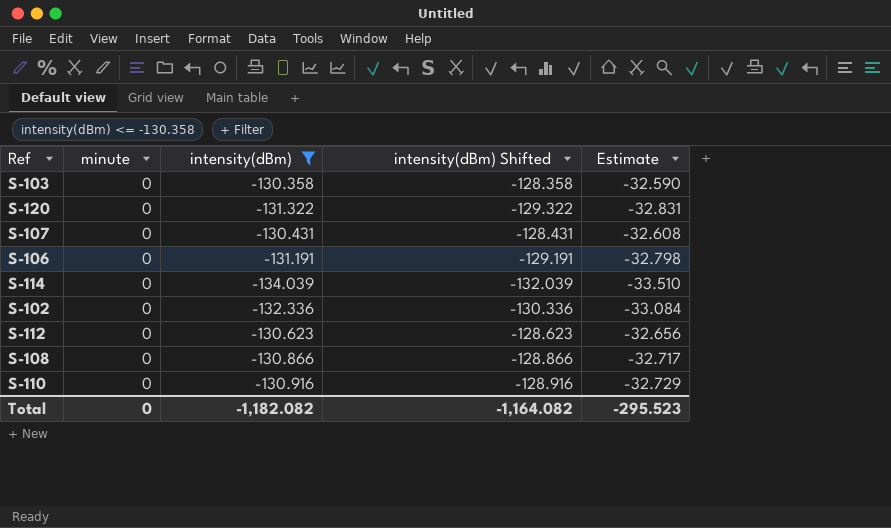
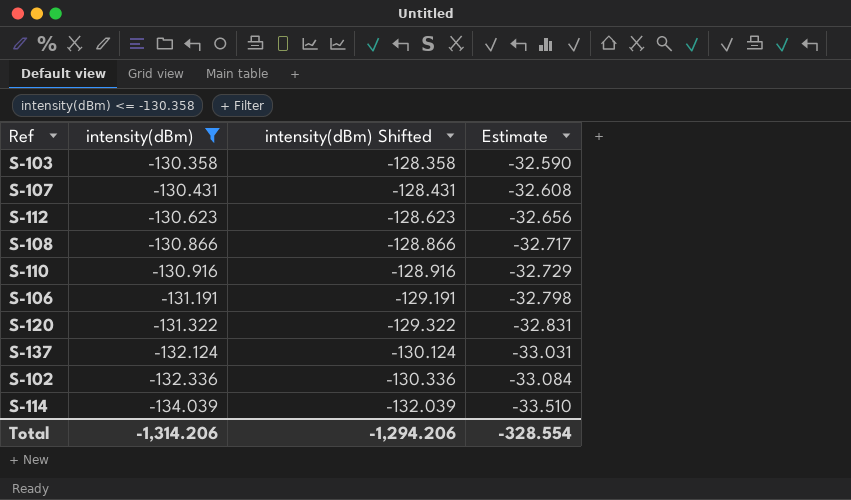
row order: none -> intensity(dBm) descending
column minute | position: 2 -> none
row S-137: none -> -132.124 | -130.124 | -33.031
Total | intensity(dBm): -1,182.082 -> -1,314.206
Total | intensity(dBm) Shifted: -1,164.082 -> -1,294.206
Total | Estimate: -295.523 -> -328.554

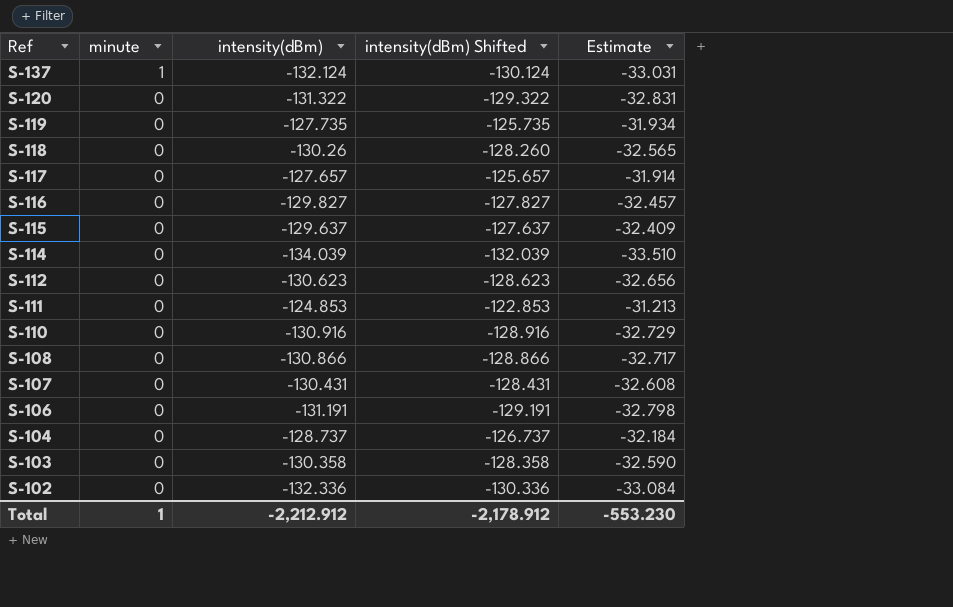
filter: intensity(dBm) <= -130.358 -> none
row order: intensity(dBm) descending -> Ref descending
column minute | position: none -> 2
Total | intensity(dBm): -1,314.206 -> -2,212.912
Total | intensity(dBm) Shifted: -1,294.206 -> -2,178.912
Total | Estimate: -328.554 -> -553.230

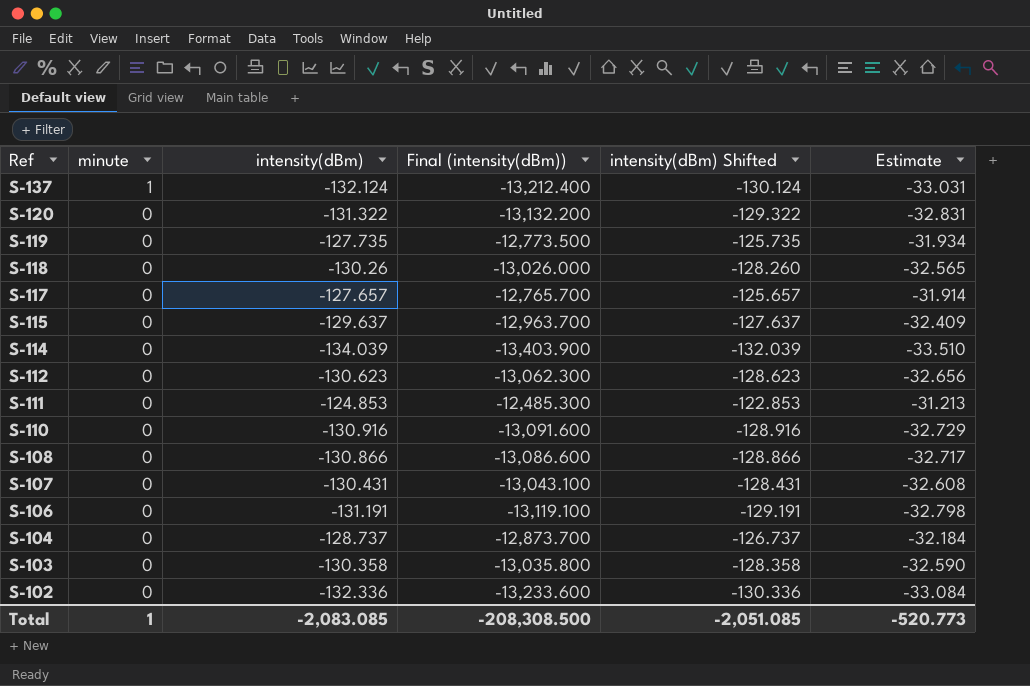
column Final (intensity(dBm)) | formula: none -> [intensity(dBm)] * 100
row S-116: 0 | -129.827 | -127.827 | -32.457 -> none
Total | intensity(dBm): -2,212.912 -> -2,083.085
Total | intensity(dBm) Shifted: -2,178.912 -> -2,051.085
Total | Estimate: -553.230 -> -520.773

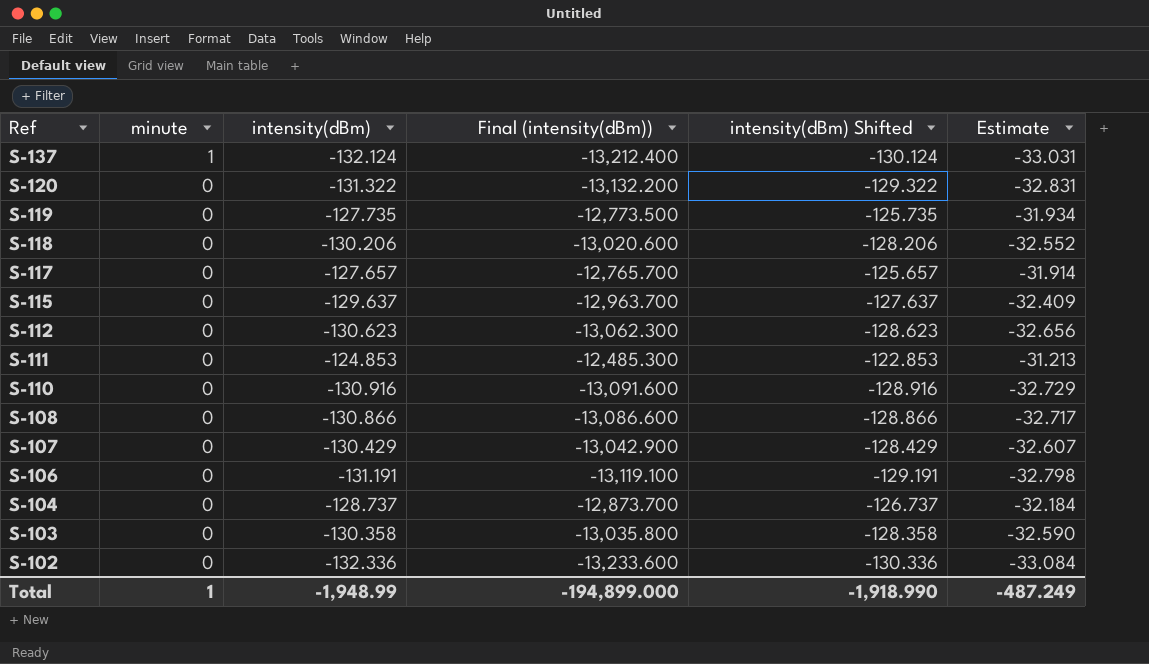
row S-114: 0 | -134.039 | -13,403.900 | -132.039 | -33.510 -> none
S-118 | intensity(dBm): -130.26 -> -130.206
S-118 | Final (intensity(dBm)): -13,026.000 -> -13,020.600
S-118 | intensity(dBm) Shifted: -128.260 -> -128.206
S-118 | Estimate: -32.565 -> -32.552
S-107 | intensity(dBm): -130.431 -> -130.429
S-107 | Final (intensity(dBm)): -13,043.100 -> -13,042.900
S-107 | intensity(dBm) Shifted: -128.431 -> -128.429
S-107 | Estimate: -32.608 -> -32.607
Total | intensity(dBm): -2,083.085 -> -1,948.99
Total | Final (intensity(dBm)): -208,308.500 -> -194,899.000
Total | intensity(dBm) Shifted: -2,051.085 -> -1,918.990
Total | Estimate: -520.773 -> -487.249

